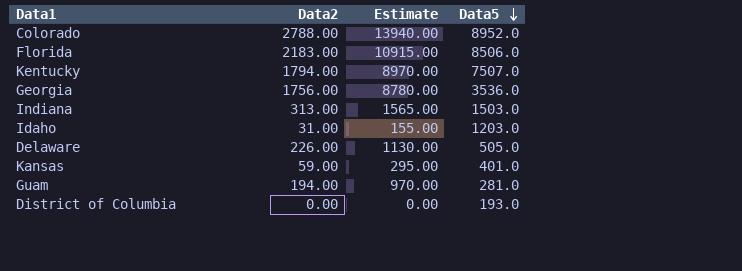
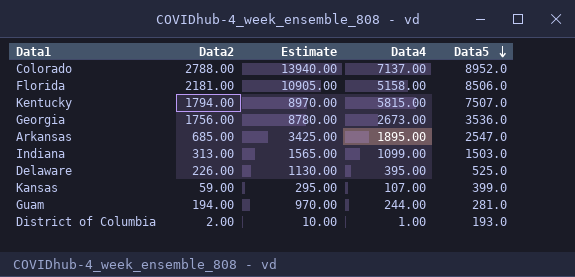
column Data4 | position: none -> 4
row Idaho: 31.00 | 155.00 | 1203.0 -> none
Florida | Data2: 2183.00 -> 2181.00
Florida | Estimate: 10915.00 -> 10905.00
row Arkansas: none -> 685.00 | 3425.00 | 1895.00 | 2547.0
Delaware | Data5: 505.0 -> 525.0
Kansas | Data5: 401.0 -> 399.0
District of Columbia | Data2: 0.00 -> 2.00
District of Columbia | Estimate: 0.00 -> 10.00

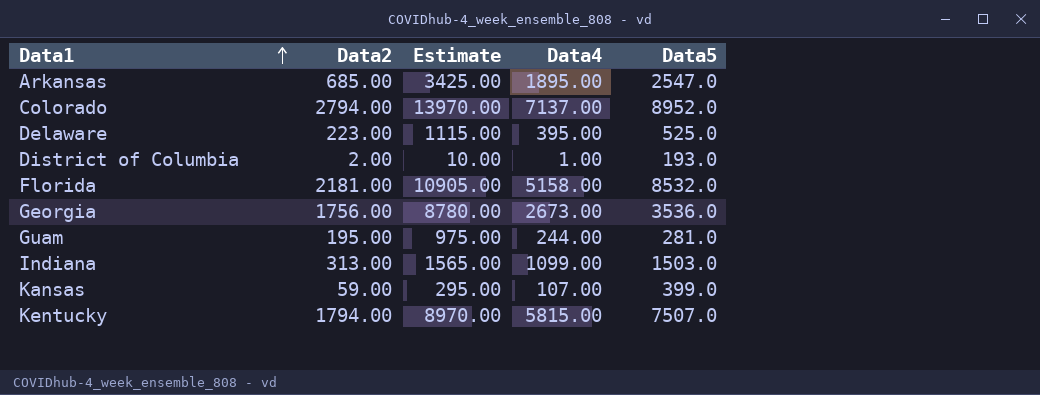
row order: Data5 descending -> Data1 ascending
Colorado | Data2: 2788.00 -> 2794.00
Colorado | Estimate: 13940.00 -> 13970.00
Delaware | Data2: 226.00 -> 223.00
Delaware | Estimate: 1130.00 -> 1115.00
Florida | Data5: 8506.0 -> 8532.0
Guam | Data2: 194.00 -> 195.00
Guam | Estimate: 970.00 -> 975.00

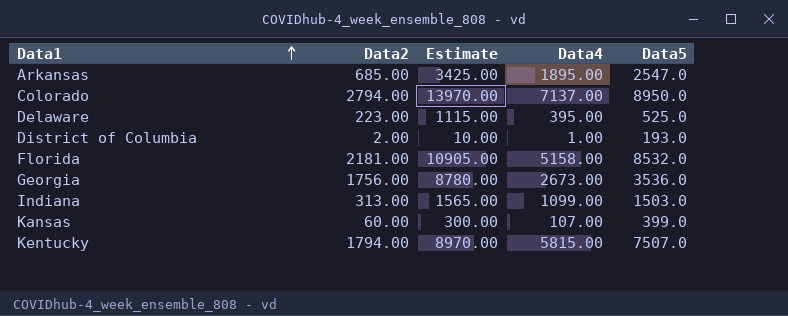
row Guam: 195.00 | 975.00 | 244.00 | 281.0 -> none
Colorado | Data5: 8952.0 -> 8950.0
Kansas | Data2: 59.00 -> 60.00
Kansas | Estimate: 295.00 -> 300.00

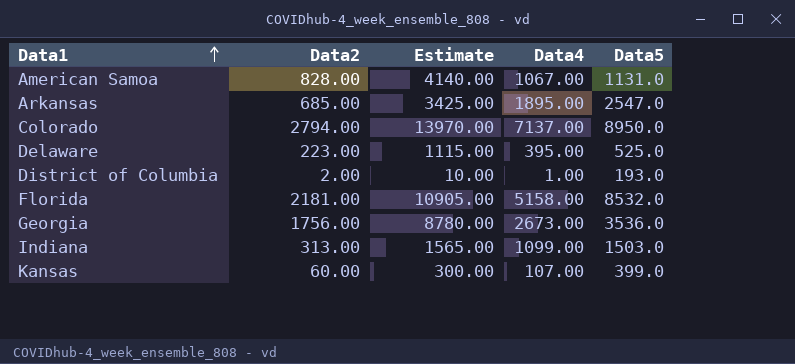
row Kentucky: 1794.00 | 8970.00 | 5815.00 | 7507.0 -> none
row American Samoa: none -> 828.00 | 4140.00 | 1067.00 | 1131.0

